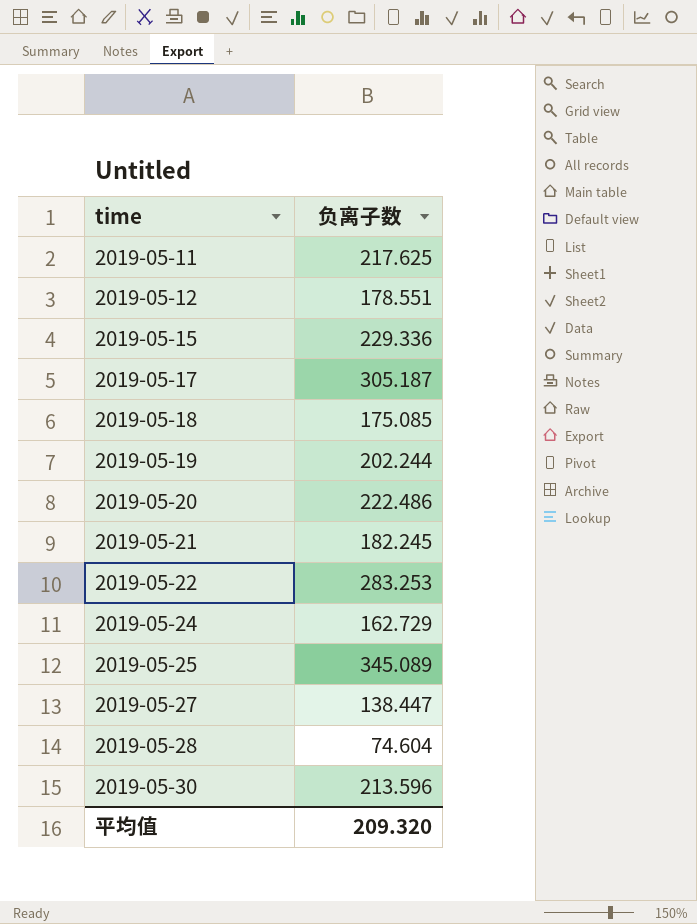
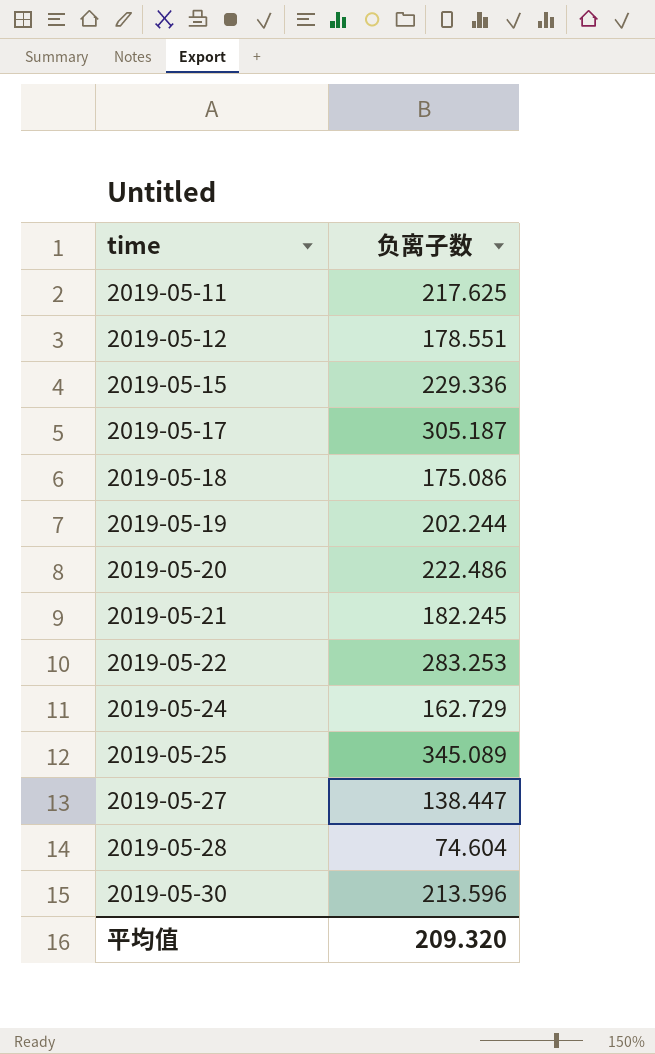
2019-05-18 | 负离子数: 175.085 -> 175.086

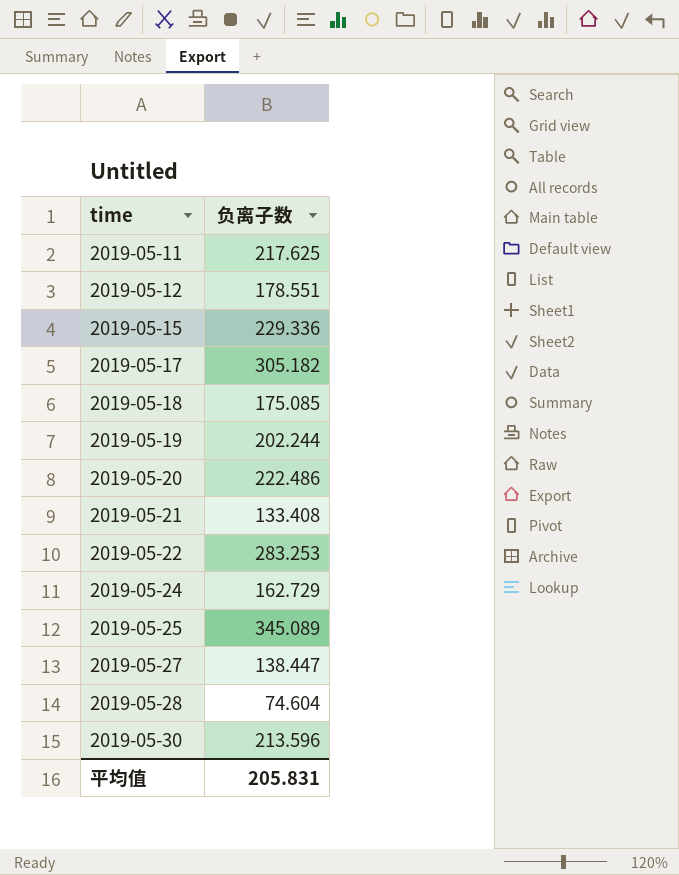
2019-05-17 | 负离子数: 305.187 -> 305.182
2019-05-18 | 负离子数: 175.086 -> 175.085
2019-05-21 | 负离子数: 182.245 -> 133.408
平均值 | 负离子数: 209.320 -> 205.831

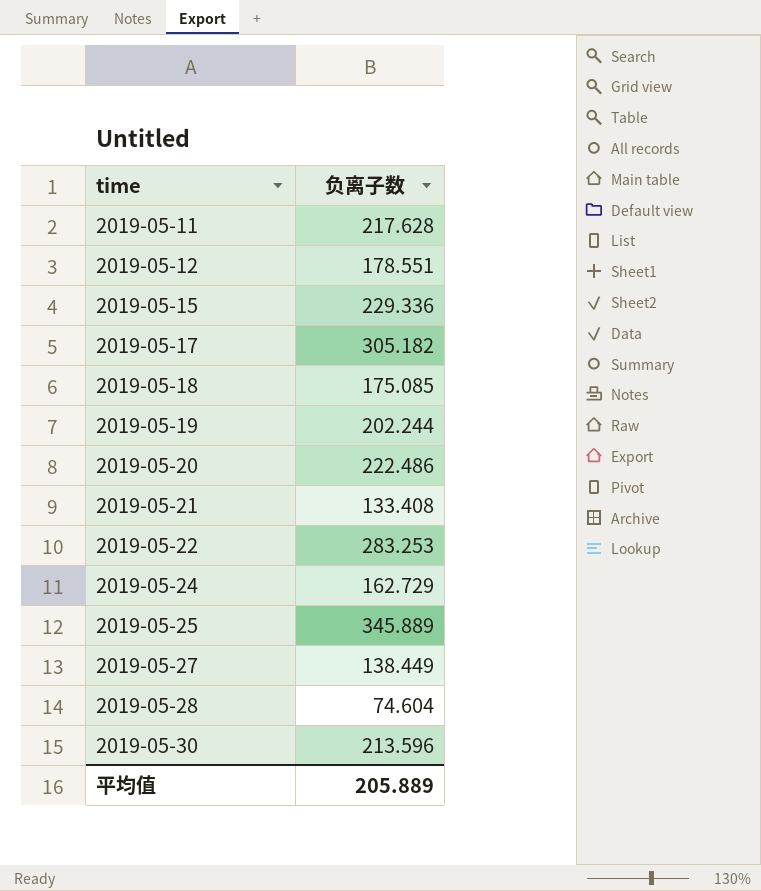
2019-05-11 | 负离子数: 217.625 -> 217.628
2019-05-25 | 负离子数: 345.089 -> 345.889
2019-05-27 | 负离子数: 138.447 -> 138.449
平均值 | 负离子数: 205.831 -> 205.889

